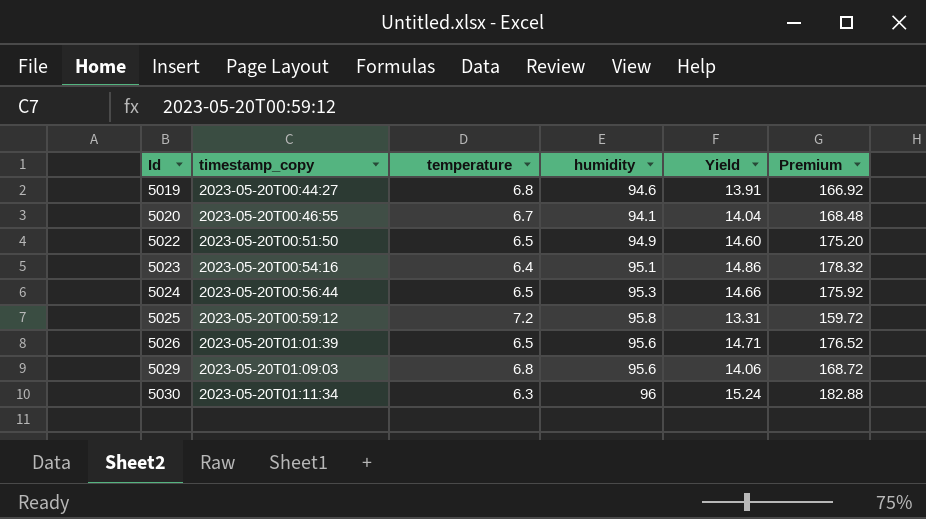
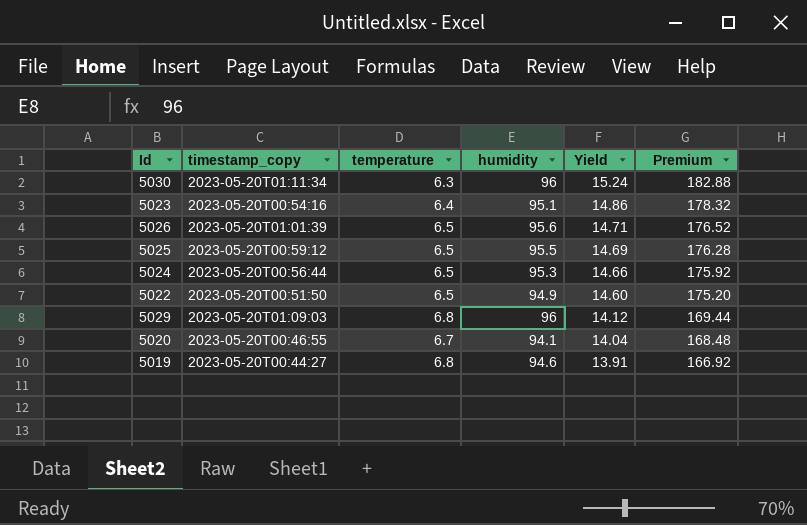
row order: Id ascending -> Yield descending
5025 | temperature: 7.2 -> 6.5
5025 | humidity: 95.8 -> 95.5
5025 | Yield: 13.31 -> 14.69
5025 | Premium: 159.72 -> 176.28
5029 | humidity: 95.6 -> 96
5029 | Yield: 14.06 -> 14.12
5029 | Premium: 168.72 -> 169.44

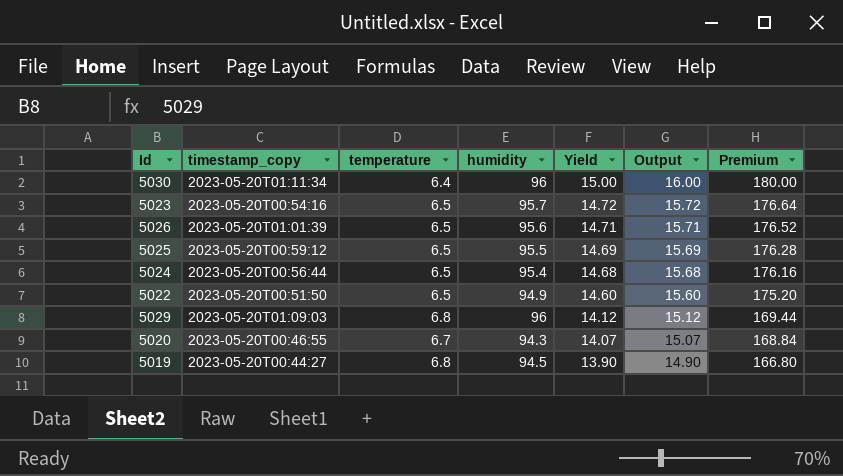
column Output | formula: none -> [Yield] + 1
5030 | temperature: 6.3 -> 6.4
5030 | Yield: 15.24 -> 15.00
5030 | Premium: 182.88 -> 180.00
5023 | temperature: 6.4 -> 6.5
5023 | humidity: 95.1 -> 95.7
5023 | Yield: 14.86 -> 14.72
5023 | Premium: 178.32 -> 176.64
5024 | humidity: 95.3 -> 95.4
5024 | Yield: 14.66 -> 14.68
5024 | Premium: 175.92 -> 176.16
5020 | humidity: 94.1 -> 94.3
5020 | Yield: 14.04 -> 14.07
5020 | Premium: 168.48 -> 168.84
5019 | humidity: 94.6 -> 94.5
5019 | Yield: 13.91 -> 13.90
5019 | Premium: 166.92 -> 166.80

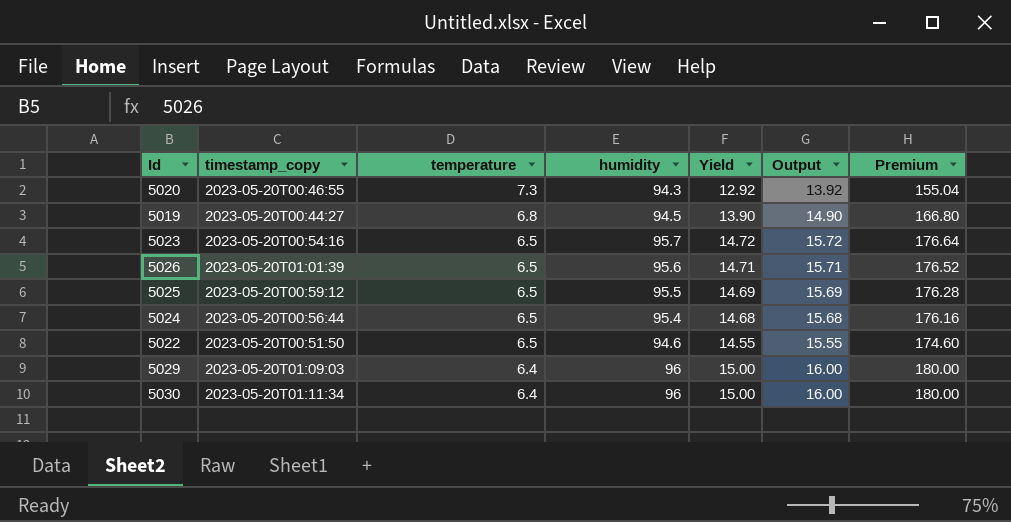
row order: Yield descending -> temperature descending
5020 | temperature: 6.7 -> 7.3
5020 | Yield: 14.07 -> 12.92
5020 | Output: 15.07 -> 13.92
5020 | Premium: 168.84 -> 155.04
5022 | humidity: 94.9 -> 94.6
5022 | Yield: 14.60 -> 14.55
5022 | Output: 15.60 -> 15.55
5022 | Premium: 175.20 -> 174.60
5029 | temperature: 6.8 -> 6.4
5029 | Yield: 14.12 -> 15.00
5029 | Output: 15.12 -> 16.00
5029 | Premium: 169.44 -> 180.00

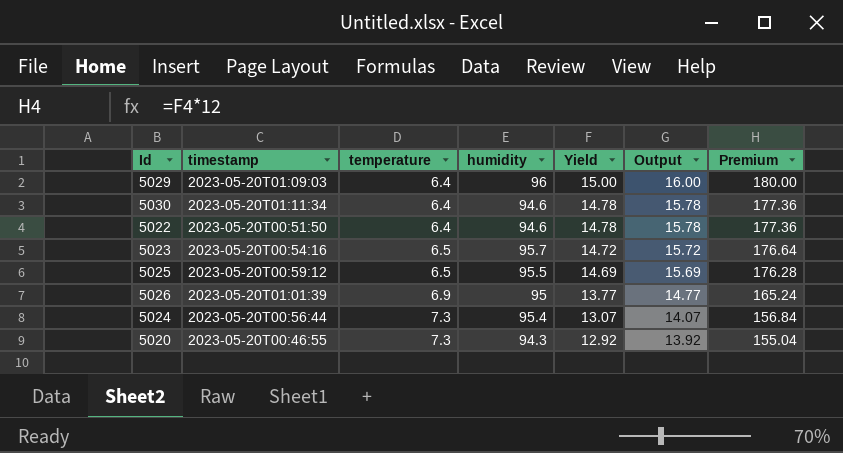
row order: temperature descending -> temperature ascending
column name: timestamp_copy -> timestamp
row 5019: 2023-05-20T00:44:27 | 6.8 | 94.5 | 13.90 | 14.90 | 166.80 -> none
5030 | humidity: 96 -> 94.6
5030 | Yield: 15.00 -> 14.78
5030 | Output: 16.00 -> 15.78
5030 | Premium: 180.00 -> 177.36
5022 | temperature: 6.5 -> 6.4
5022 | Yield: 14.55 -> 14.78
5022 | Output: 15.55 -> 15.78
5022 | Premium: 174.60 -> 177.36
5026 | temperature: 6.5 -> 6.9
5026 | humidity: 95.6 -> 95
5026 | Yield: 14.71 -> 13.77
5026 | Output: 15.71 -> 14.77
5026 | Premium: 176.52 -> 165.24
5024 | temperature: 6.5 -> 7.3
5024 | Yield: 14.68 -> 13.07
5024 | Output: 15.68 -> 14.07
5024 | Premium: 176.16 -> 156.84

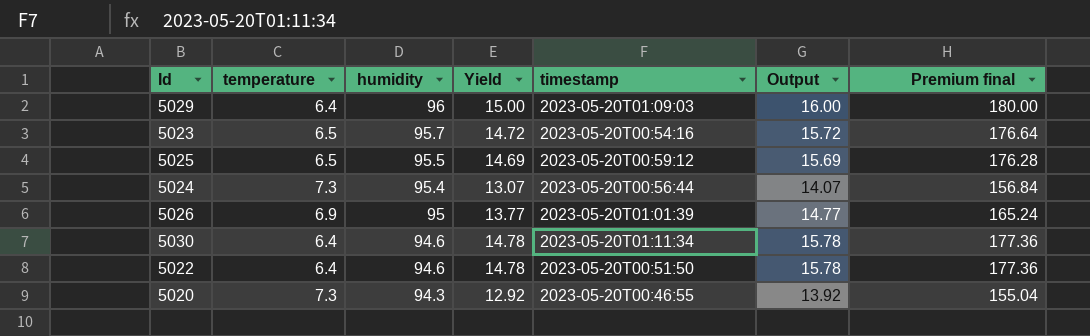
row order: temperature ascending -> humidity descending
column timestamp | position: 2 -> 5
column name: Premium -> Premium final

